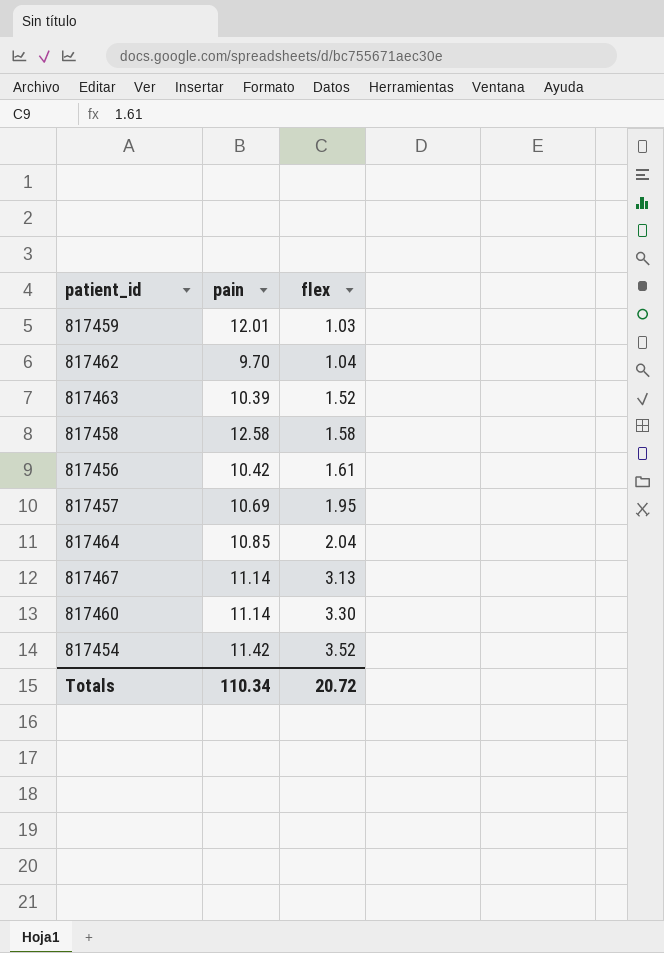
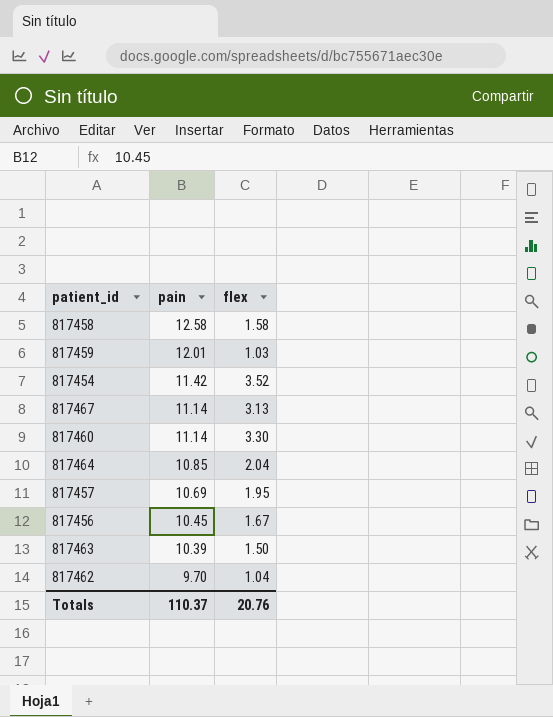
row order: flex ascending -> pain descending
817456 | pain: 10.42 -> 10.45
817456 | flex: 1.61 -> 1.67
817463 | flex: 1.52 -> 1.50
Totals | pain: 110.34 -> 110.37
Totals | flex: 20.72 -> 20.76

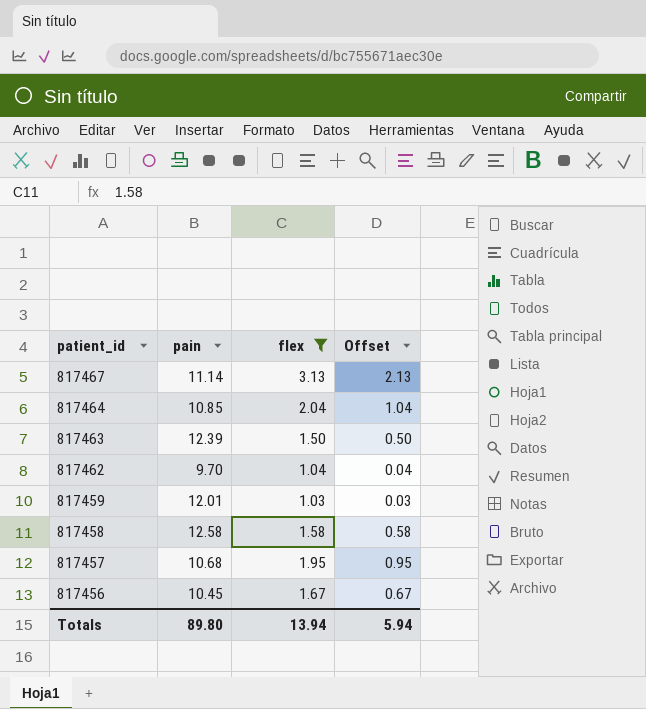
filter: none -> flex <= 3.13
row order: pain descending -> patient_id descending
column Offset | formula: none -> [flex] - 1
817463 | pain: 10.39 -> 12.39
817457 | pain: 10.69 -> 10.68
Totals | pain: 110.37 -> 89.80
Totals | flex: 20.76 -> 13.94

